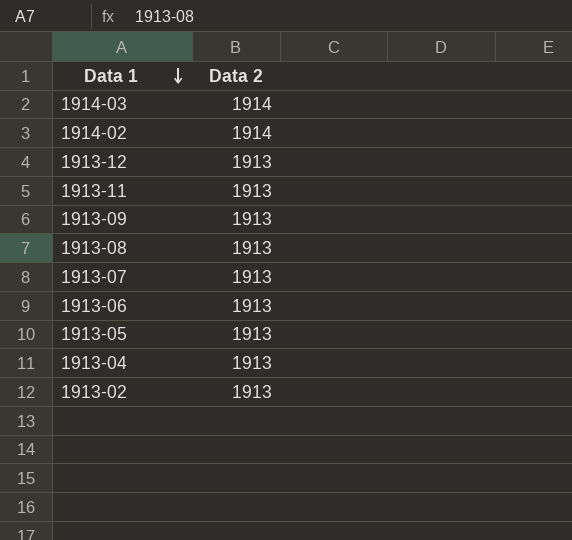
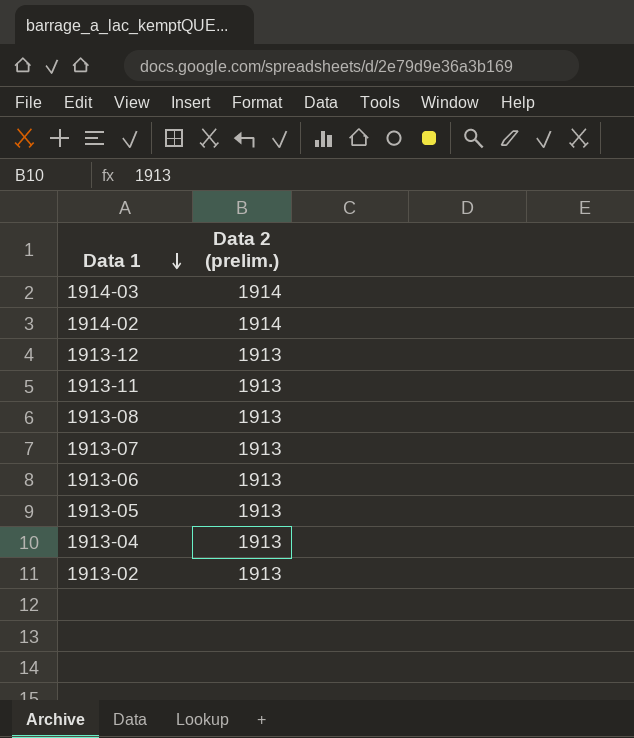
column name: Data 2 -> Data 2 (prelim.)
row 1913-09: 1913 -> none

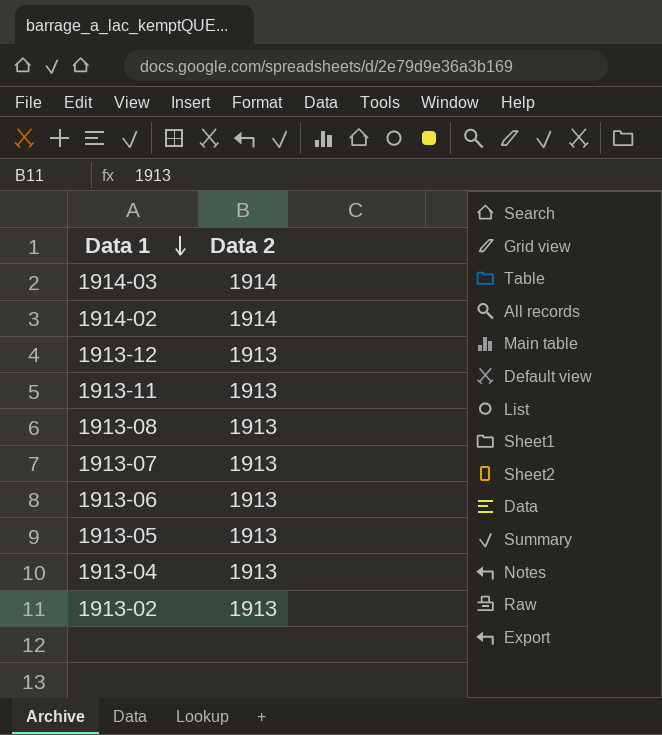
column name: Data 2 (prelim.) -> Data 2

